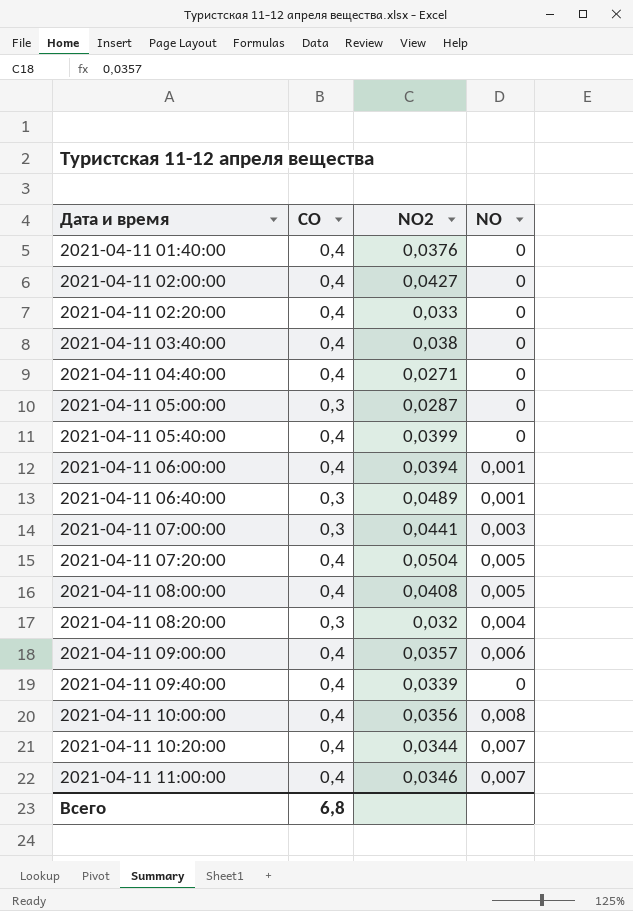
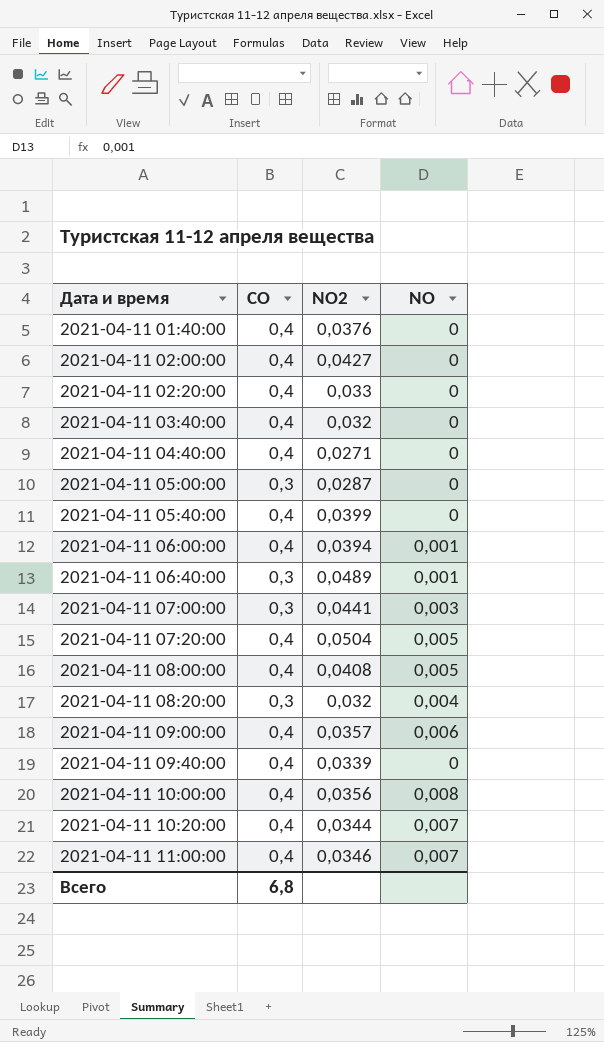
2021-04-11 03:40:00 | NO2: 0,038 -> 0,032

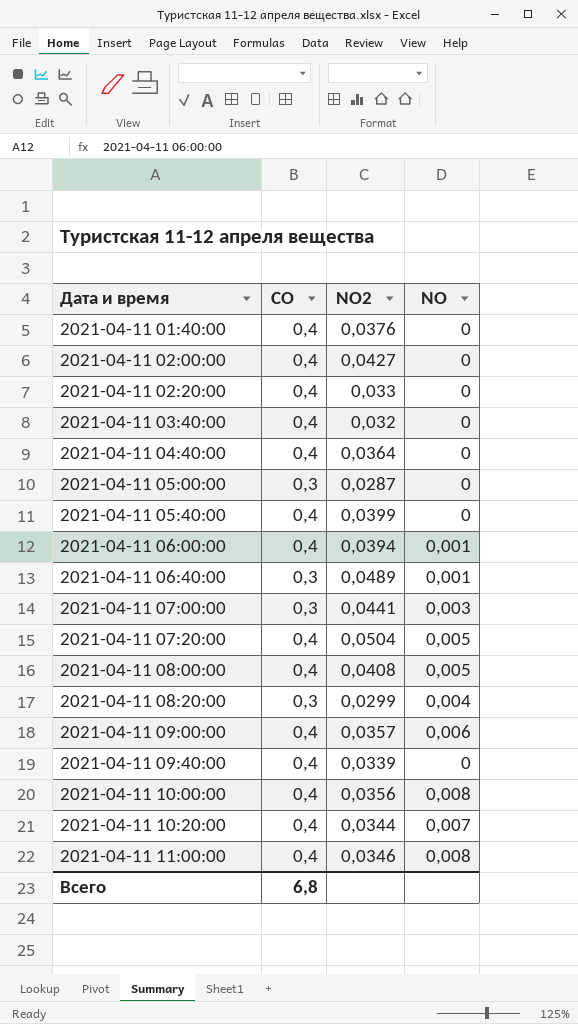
2021-04-11 04:40:00 | NO2: 0,0271 -> 0,0364
2021-04-11 08:20:00 | NO2: 0,032 -> 0,0299
2021-04-11 11:00:00 | NO: 0,007 -> 0,008

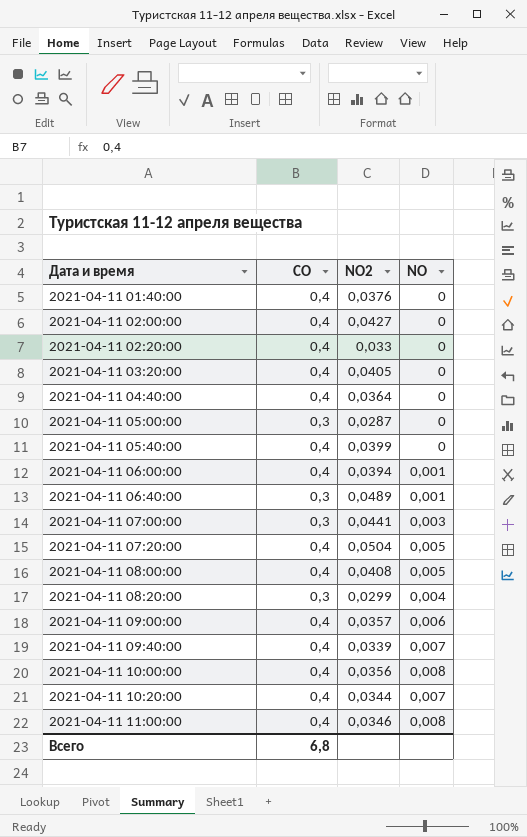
row 2021-04-11 03:40:00: 0,4 | 0,032 | 0 -> none
row 2021-04-11 03:20:00: none -> 0,4 | 0,0405 | 0
2021-04-11 09:40:00 | NO: 0 -> 0,007

